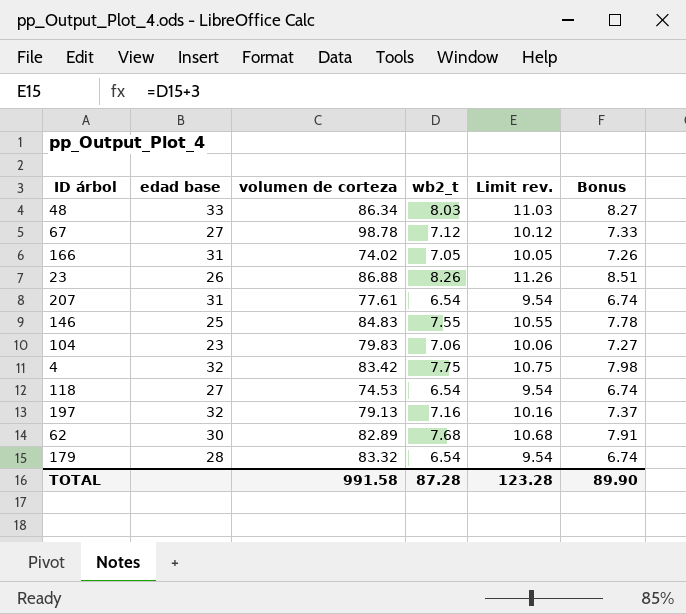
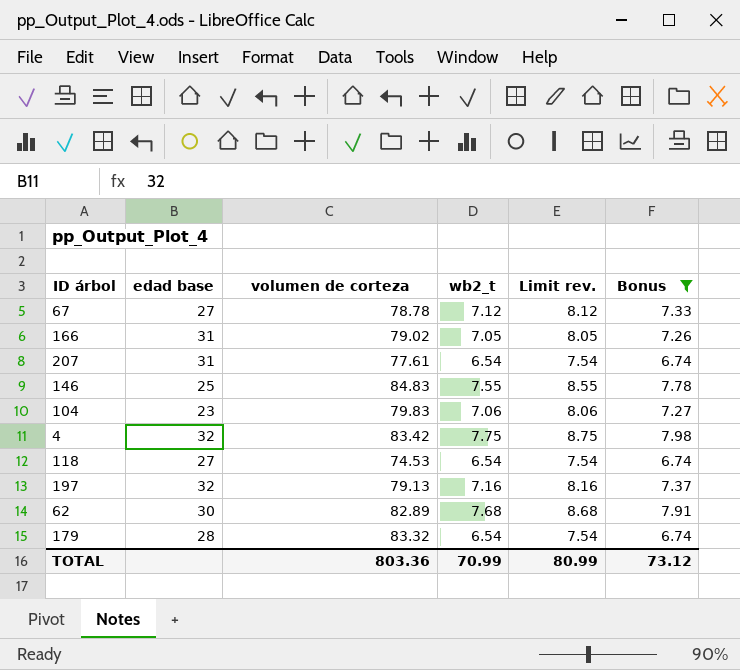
filter: none -> Bonus <= 7.98
column Limit rev. | formula: [wb2_t] + 3 -> [wb2_t] + 1
67 | volumen de corteza: 98.78 -> 78.78
166 | volumen de corteza: 74.02 -> 79.02
TOTAL | volumen de corteza: 991.58 -> 803.36
TOTAL | wb2_t: 87.28 -> 70.99
TOTAL | Limit rev.: 123.28 -> 80.99
TOTAL | Bonus: 89.90 -> 73.12

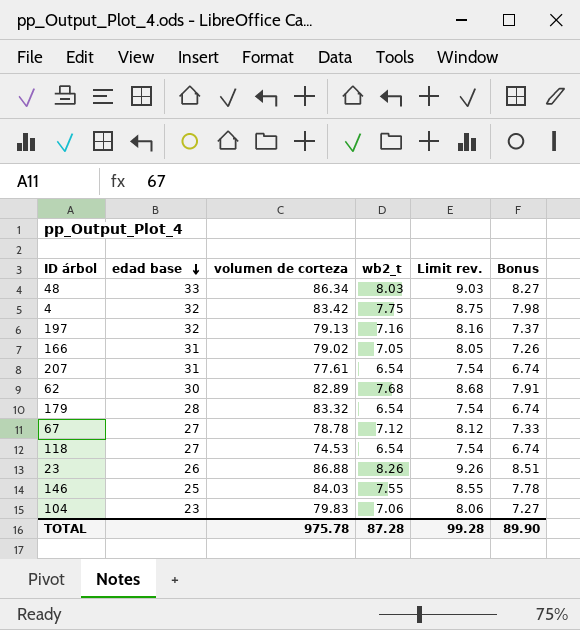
filter: Bonus <= 7.98 -> none
row order: none -> edad base descending
146 | volumen de corteza: 84.83 -> 84.03
TOTAL | volumen de corteza: 803.36 -> 975.78
TOTAL | wb2_t: 70.99 -> 87.28
TOTAL | Limit rev.: 80.99 -> 99.28
TOTAL | Bonus: 73.12 -> 89.90

